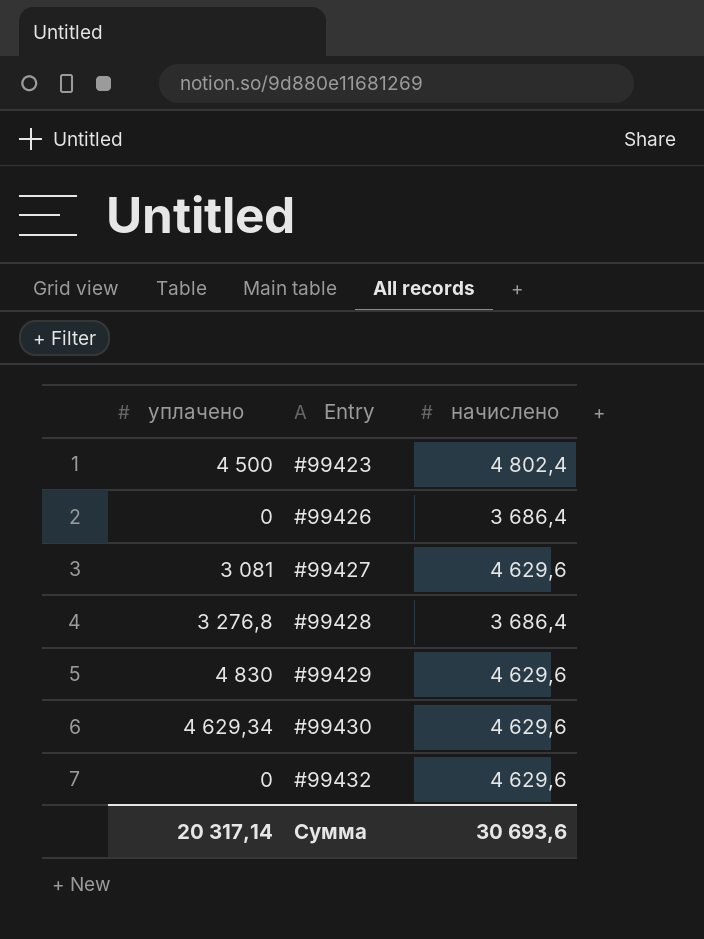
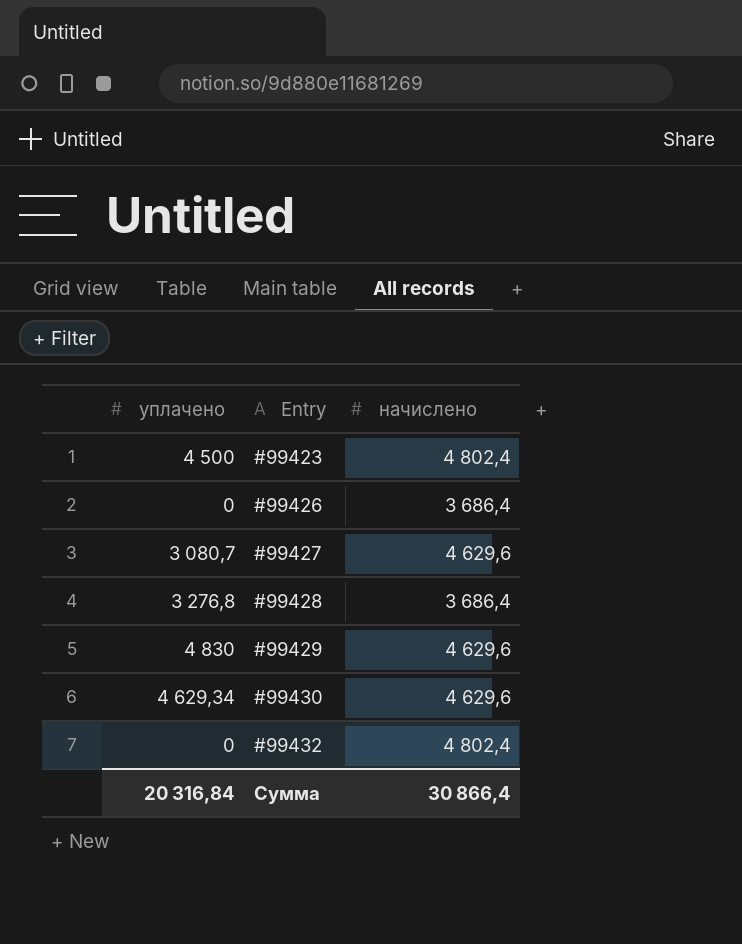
#99427 | уплачено: 3 081 -> 3 080,7
#99432 | начислено: 4 629,6 -> 4 802,4
Сумма | уплачено: 20 317,14 -> 20 316,84
Сумма | начислено: 30 693,6 -> 30 866,4

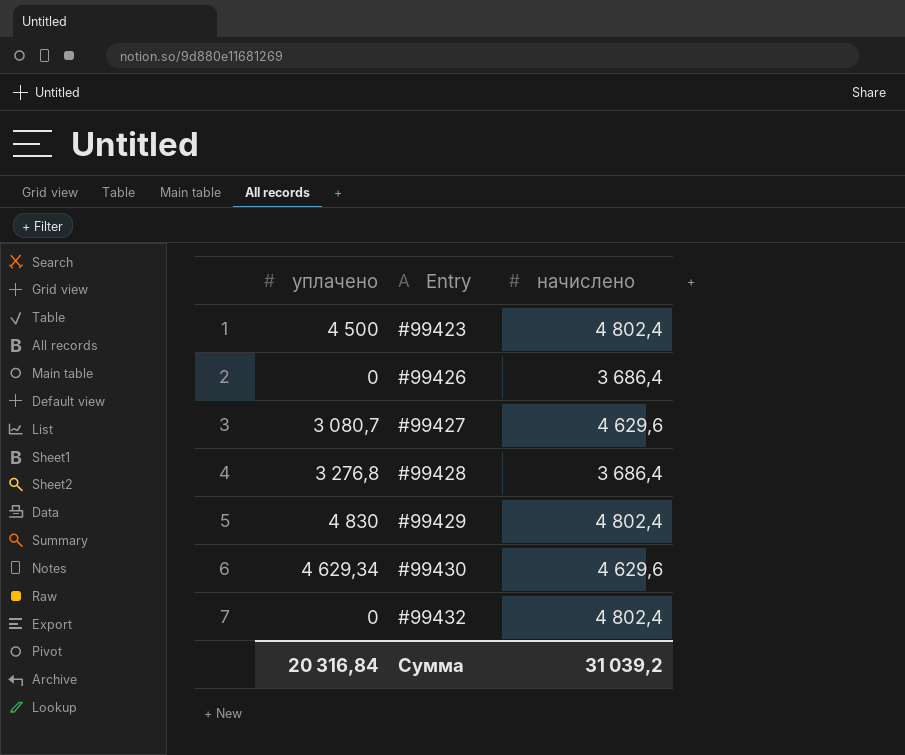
#99429 | начислено: 4 629,6 -> 4 802,4
Сумма | начислено: 30 866,4 -> 31 039,2

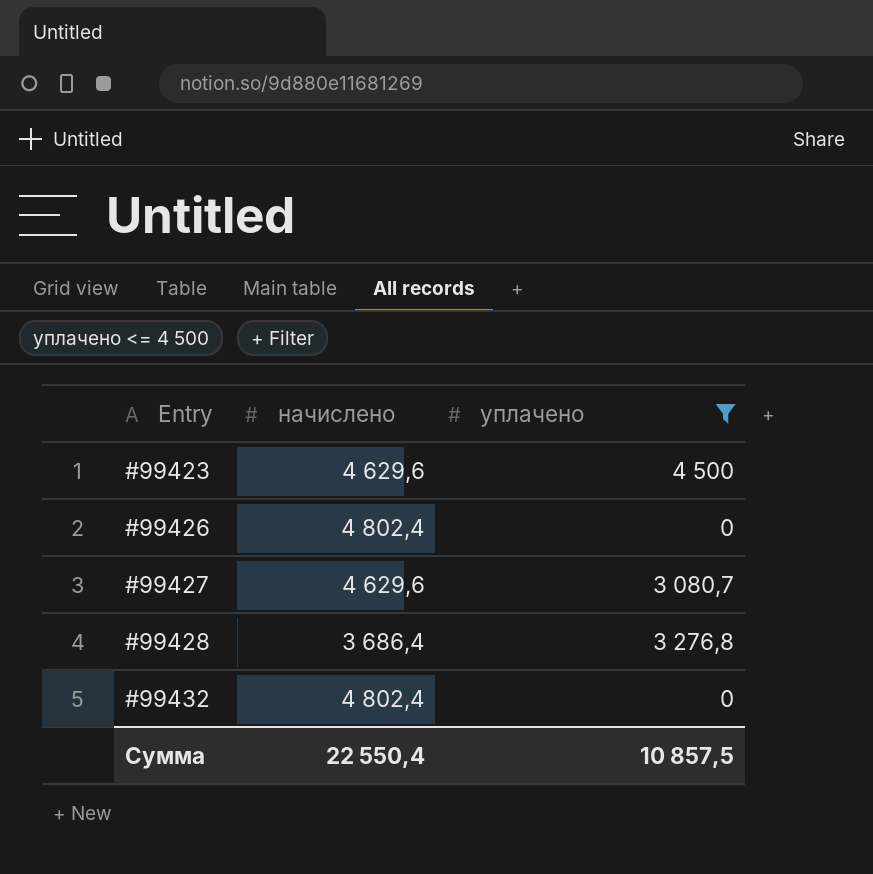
filter: none -> уплачено <= 4 500
column уплачено | position: 1 -> 3
#99423 | начислено: 4 802,4 -> 4 629,6
#99426 | начислено: 3 686,4 -> 4 802,4
Сумма | начислено: 31 039,2 -> 22 550,4
Сумма | уплачено: 20 316,84 -> 10 857,5

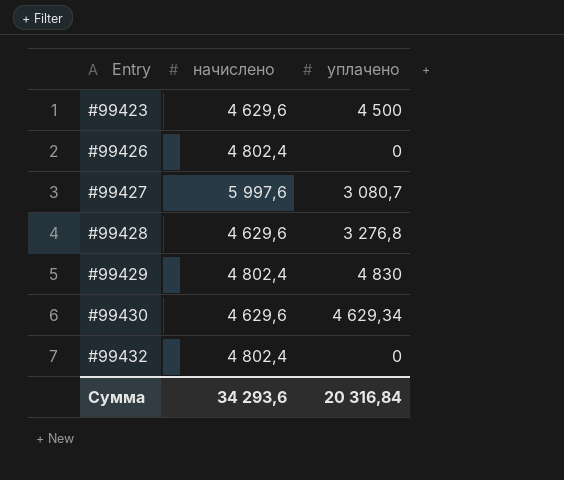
filter: уплачено <= 4 500 -> none
#99427 | начислено: 4 629,6 -> 5 997,6
#99428 | начислено: 3 686,4 -> 4 629,6
Сумма | начислено: 22 550,4 -> 34 293,6
Сумма | уплачено: 10 857,5 -> 20 316,84

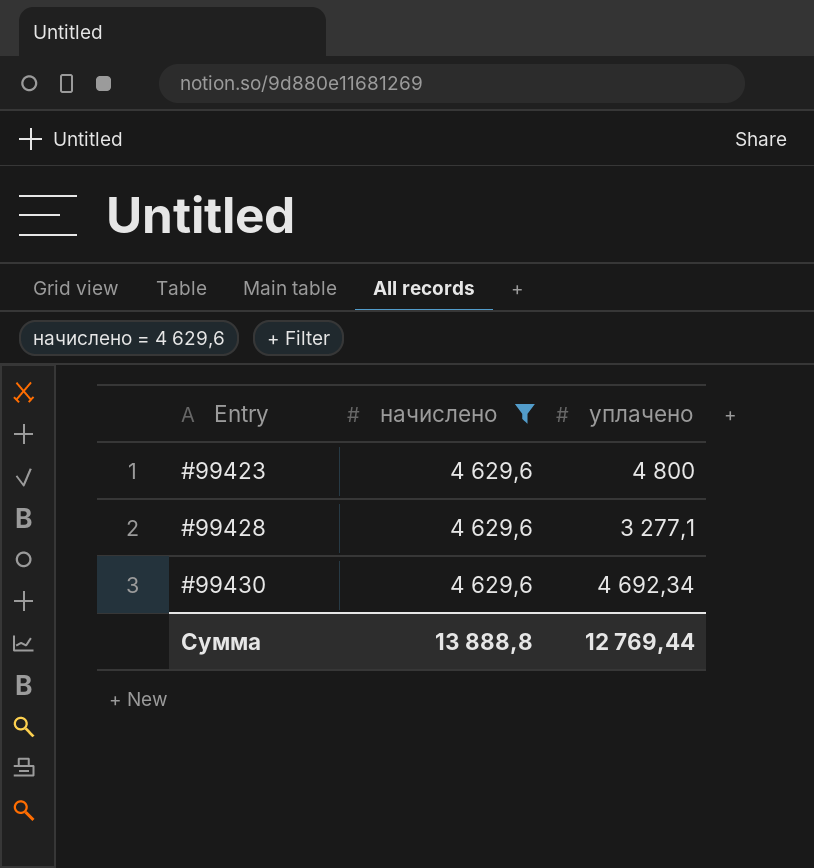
filter: none -> начислено = 4 629,6
#99423 | уплачено: 4 500 -> 4 800
#99428 | уплачено: 3 276,8 -> 3 277,1
#99430 | уплачено: 4 629,34 -> 4 692,34
Сумма | начислено: 34 293,6 -> 13 888,8
Сумма | уплачено: 20 316,84 -> 12 769,44

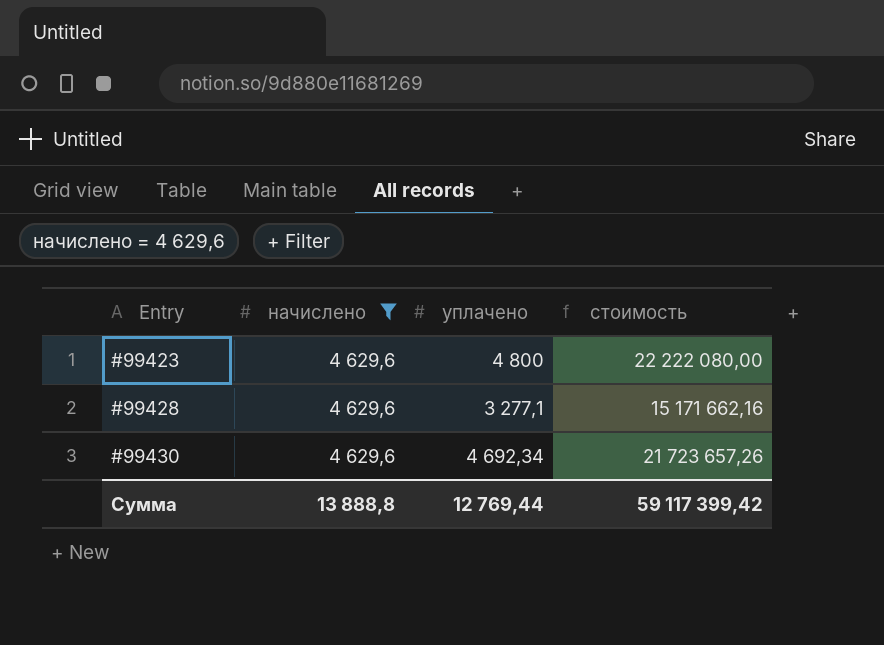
column стоимость | formula: none -> [начислено] * [уплачено]

